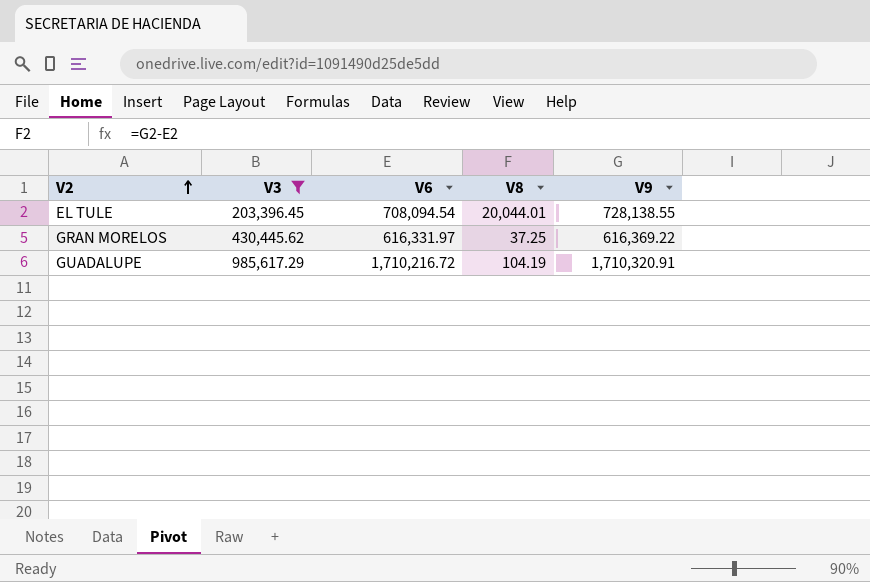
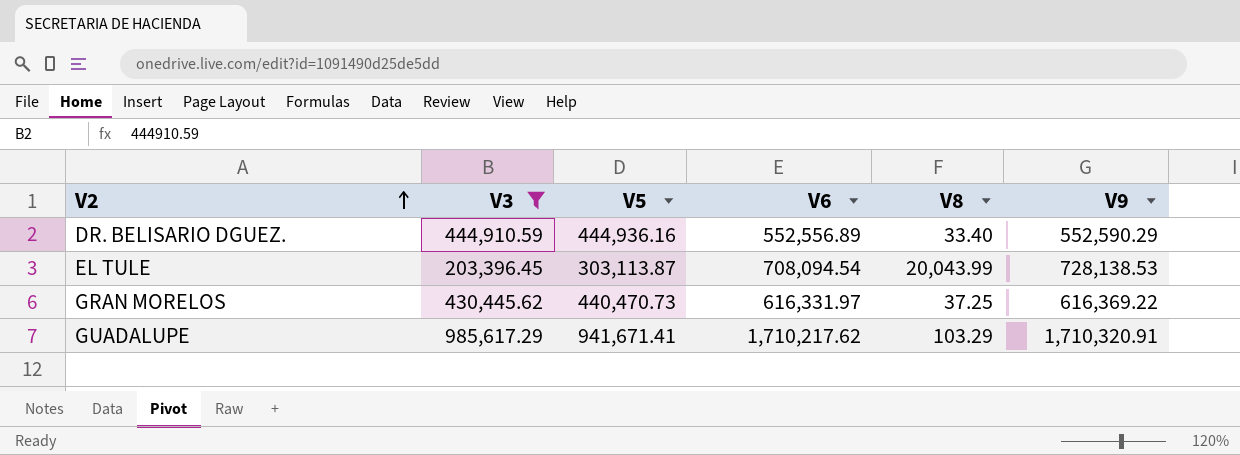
column V5 | position: none -> 3
row DR. BELISARIO DGUEZ.: none -> 444,910.59 | 444,936.16 | 552,556.89 | 33.40 | 552,590.29
EL TULE | V8: 20,044.01 -> 20,043.99
EL TULE | V9: 728,138.55 -> 728,138.53
GUADALUPE | V6: 1,710,216.72 -> 1,710,217.62
GUADALUPE | V8: 104.19 -> 103.29

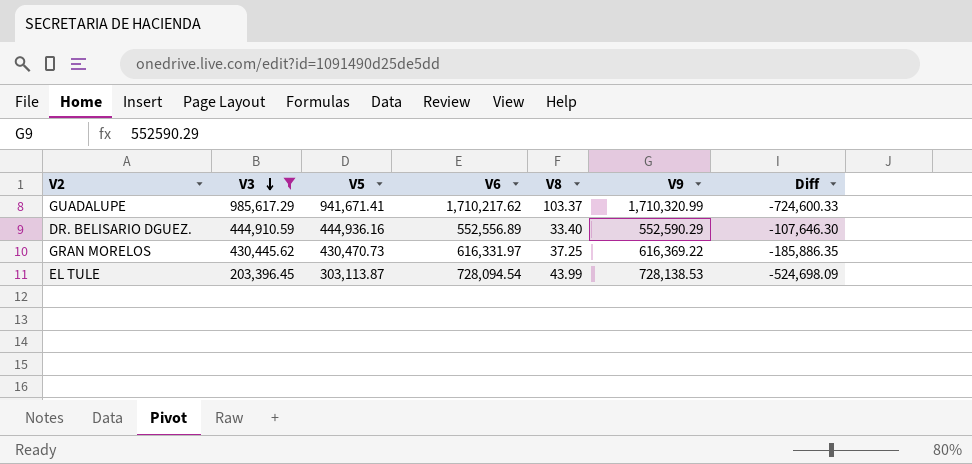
row order: V2 ascending -> V3 descending
column Diff | formula: none -> [V3] - [V6]
GUADALUPE | V8: 103.29 -> 103.37
GUADALUPE | V9: 1,710,320.91 -> 1,710,320.99
GRAN MORELOS | V5: 440,470.73 -> 430,470.73
EL TULE | V6: 708,094.54 -> 728,094.54
EL TULE | V8: 20,043.99 -> 43.99

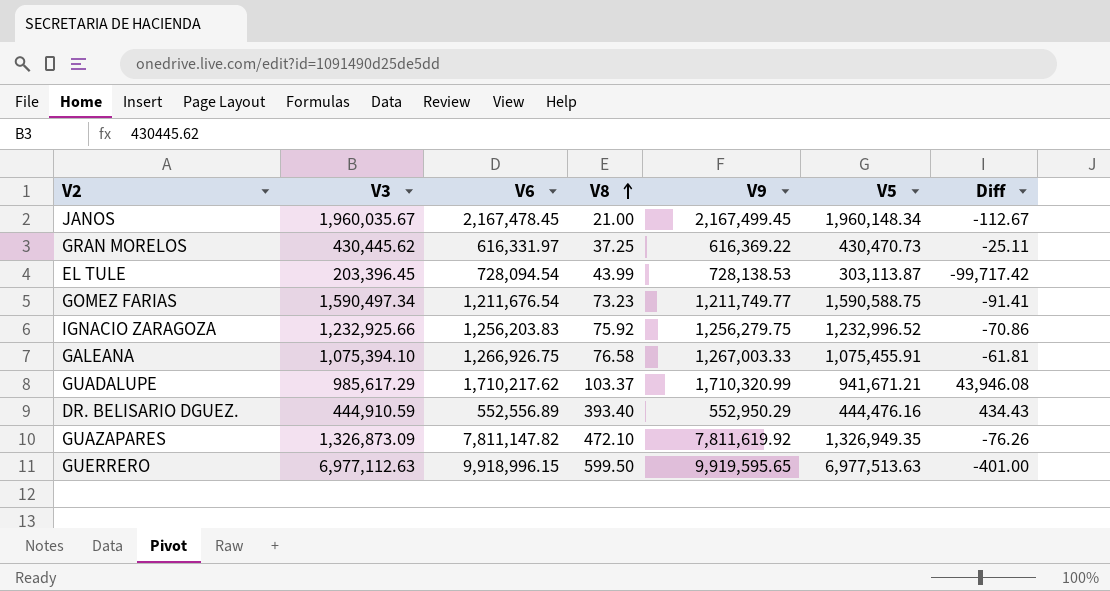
filter: V3 <= 985,617.29 -> none
row order: V3 descending -> V8 ascending
column V5 | position: 3 -> 6
column Diff | formula: [V3] - [V6] -> [V3] - [V5]
GUADALUPE | V5: 941,671.41 -> 941,671.21
DR. BELISARIO DGUEZ. | V8: 33.40 -> 393.40
DR. BELISARIO DGUEZ. | V9: 552,590.29 -> 552,950.29
DR. BELISARIO DGUEZ. | V5: 444,936.16 -> 444,476.16

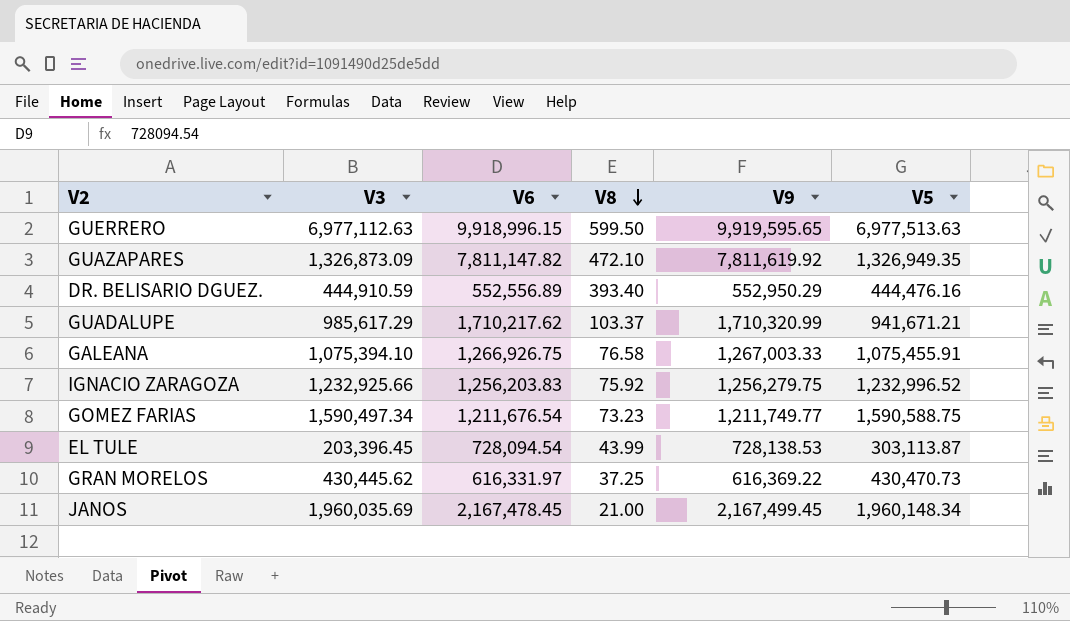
row order: V8 ascending -> V8 descending
column Diff | formula: [V3] - [V5] -> none
JANOS | V3: 1,960,035.67 -> 1,960,035.69

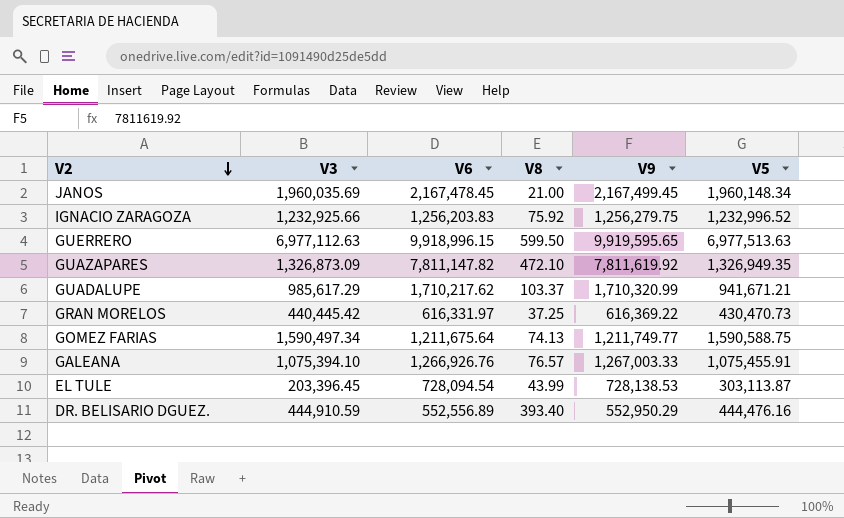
row order: V8 descending -> V2 descending
GRAN MORELOS | V3: 430,445.62 -> 440,445.42
GOMEZ FARIAS | V6: 1,211,676.54 -> 1,211,675.64
GOMEZ FARIAS | V8: 73.23 -> 74.13
GALEANA | V6: 1,266,926.75 -> 1,266,926.76
GALEANA | V8: 76.58 -> 76.57

